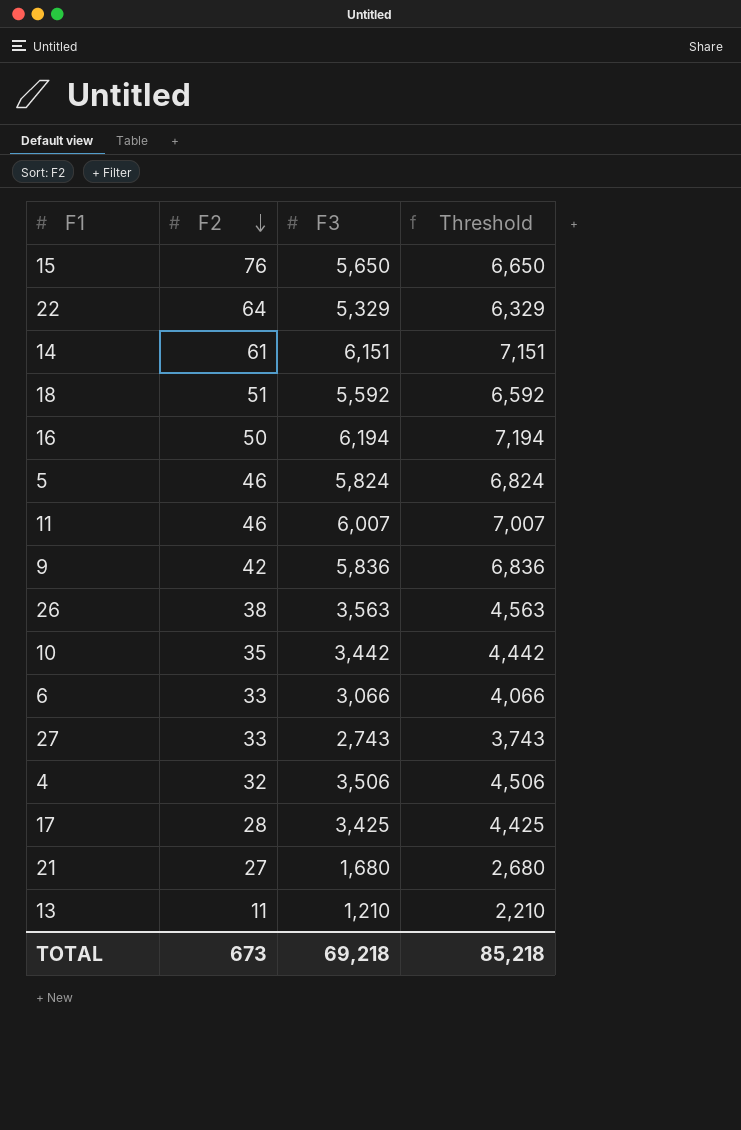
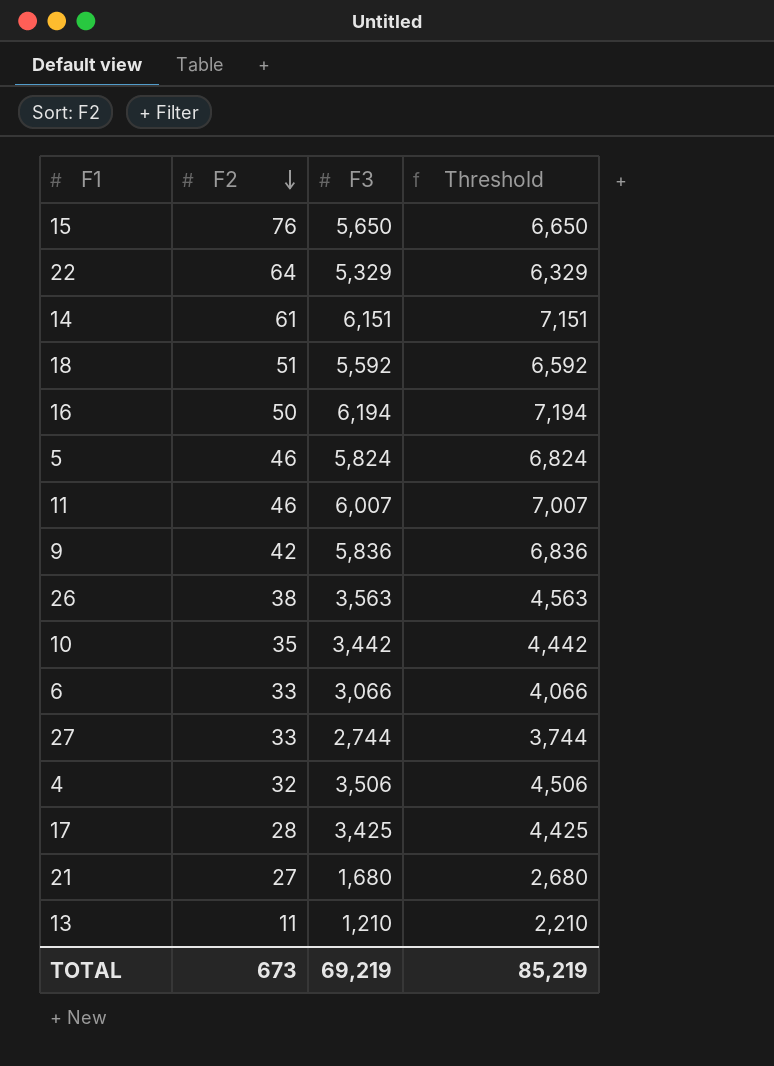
27 | F3: 2,743 -> 2,744
27 | Threshold: 3,743 -> 3,744
TOTAL | F3: 69,218 -> 69,219
TOTAL | Threshold: 85,218 -> 85,219

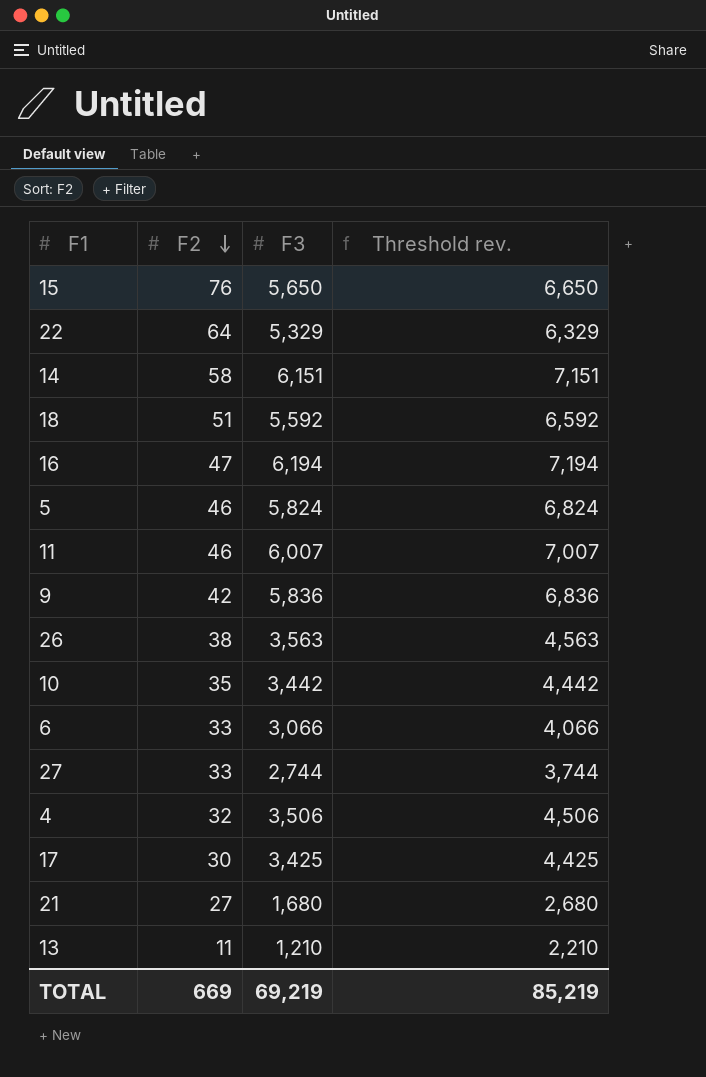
column name: Threshold -> Threshold rev.
14 | F2: 61 -> 58
16 | F2: 50 -> 47
17 | F2: 28 -> 30
TOTAL | F2: 673 -> 669

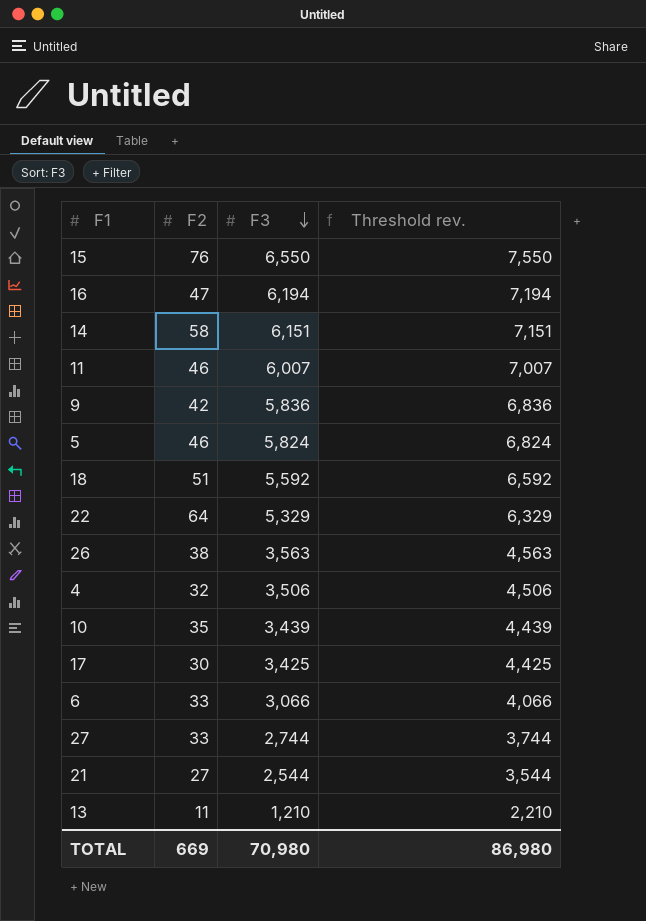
row order: F2 descending -> F3 descending
15 | F3: 5,650 -> 6,550
15 | Threshold rev.: 6,650 -> 7,550
10 | F3: 3,442 -> 3,439
10 | Threshold rev.: 4,442 -> 4,439
21 | F3: 1,680 -> 2,544
21 | Threshold rev.: 2,680 -> 3,544
TOTAL | F3: 69,219 -> 70,980
TOTAL | Threshold rev.: 85,219 -> 86,980

